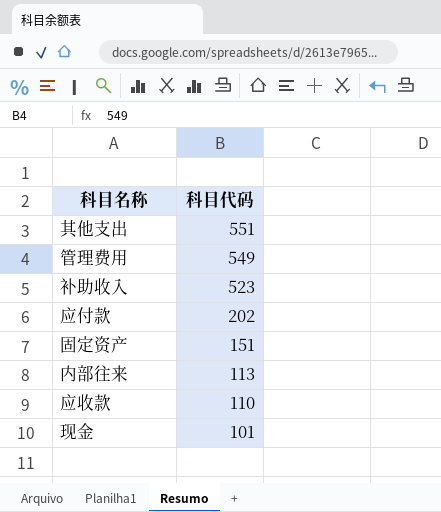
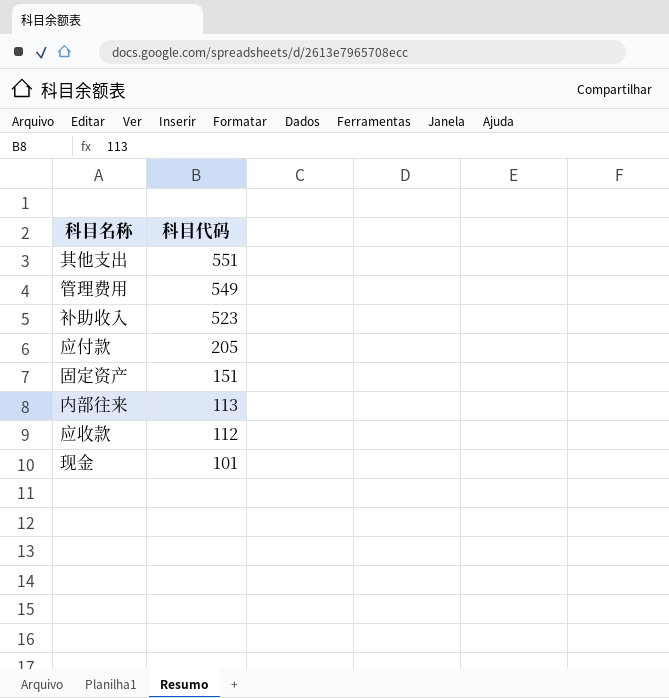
应付款 | 科目代码: 202 -> 205
应收款 | 科目代码: 110 -> 112

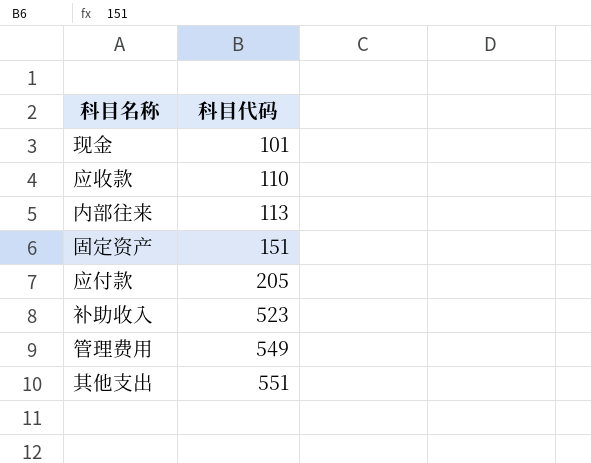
row order: 科目代码 descending -> 科目代码 ascending
应收款 | 科目代码: 112 -> 110

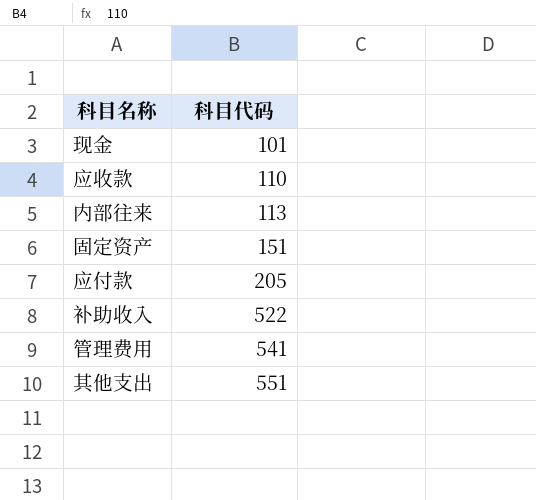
补助收入 | 科目代码: 523 -> 522
管理费用 | 科目代码: 549 -> 541

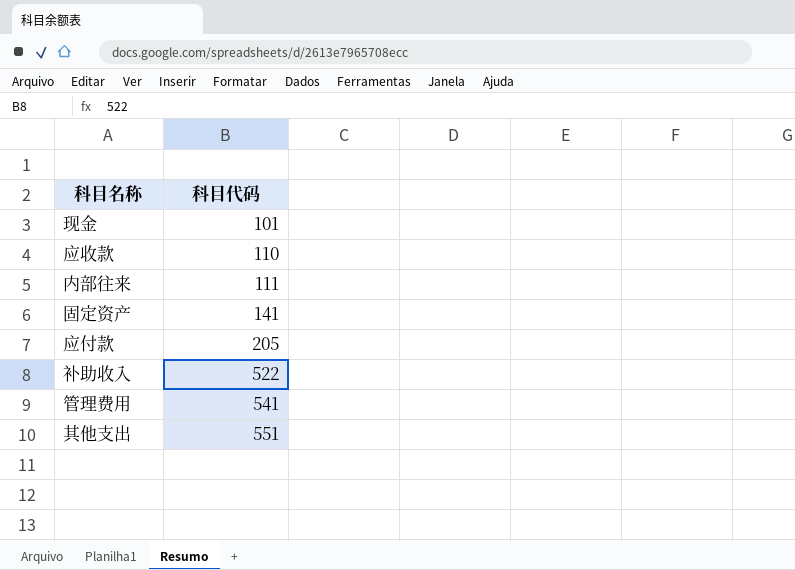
内部往来 | 科目代码: 113 -> 111
固定资产 | 科目代码: 151 -> 141

